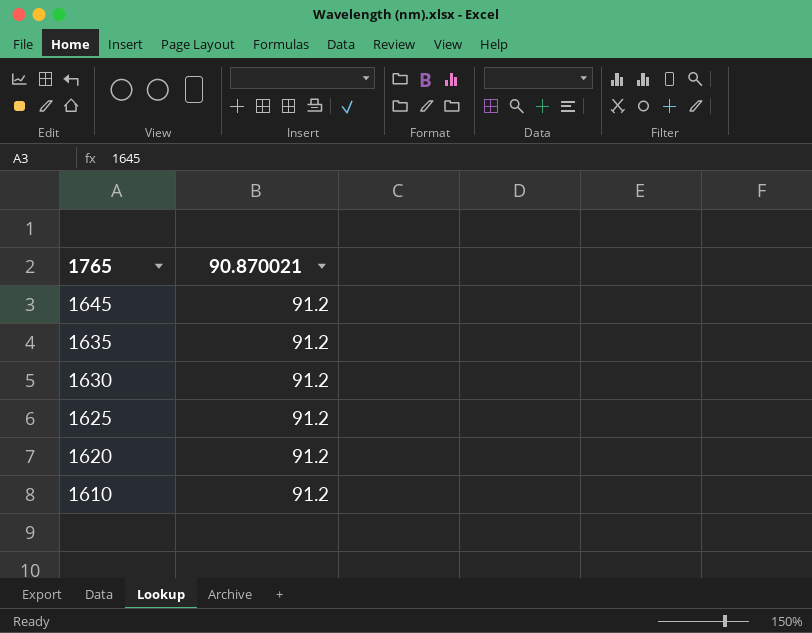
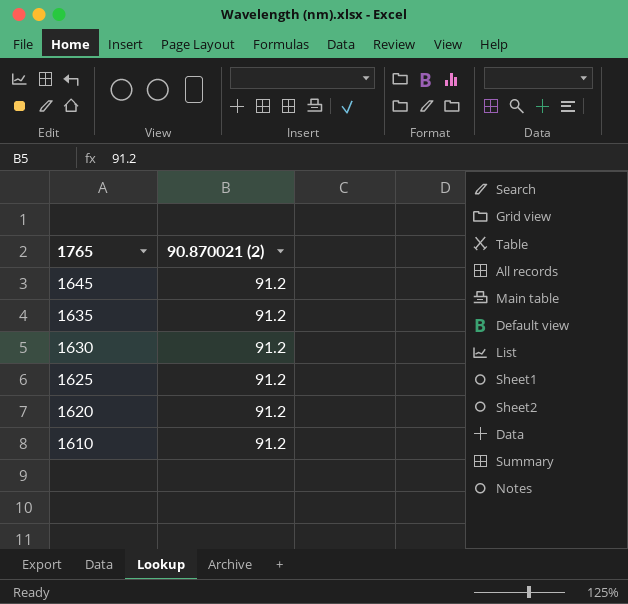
column name: 90.870021 -> 90.870021 (2)

